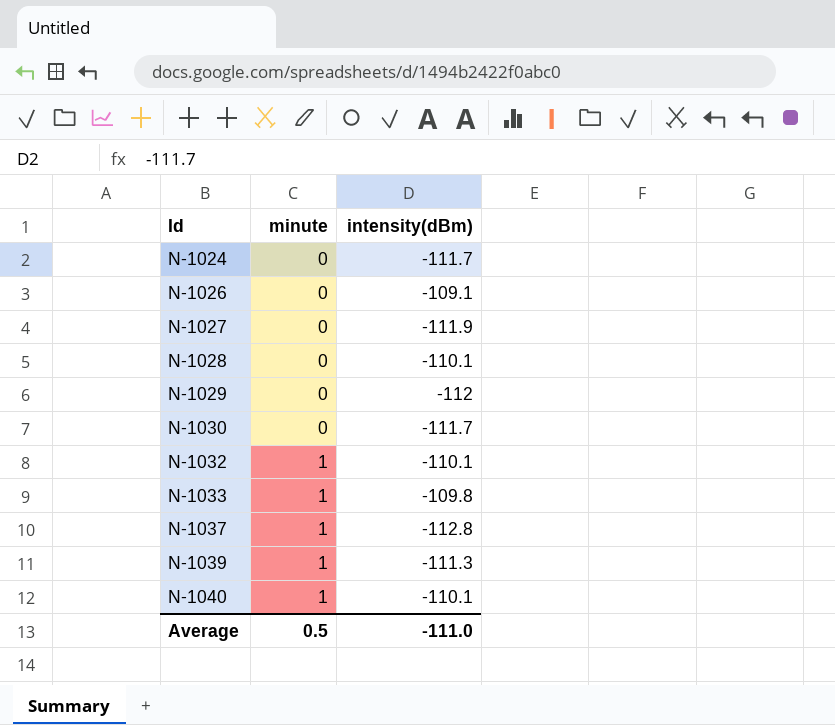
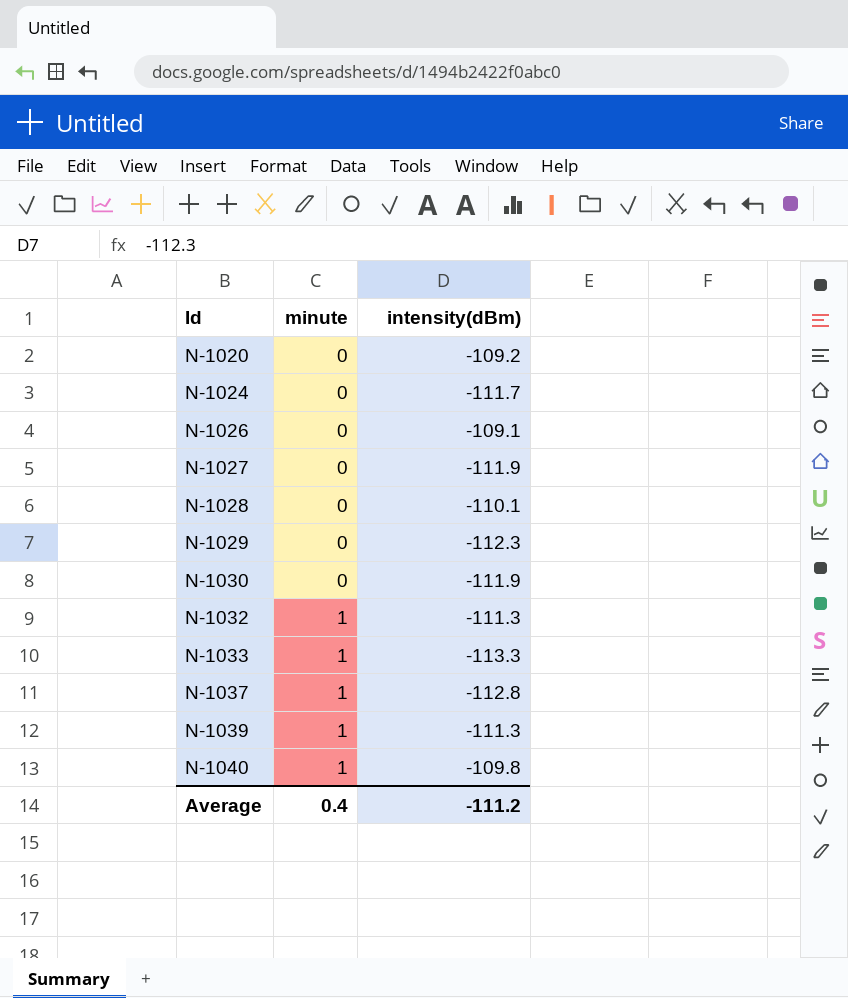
row N-1020: none -> 0 | -109.2
N-1029 | intensity(dBm): -112 -> -112.3
N-1030 | intensity(dBm): -111.7 -> -111.9
N-1032 | intensity(dBm): -110.1 -> -111.3
N-1033 | intensity(dBm): -109.8 -> -113.3
N-1040 | intensity(dBm): -110.1 -> -109.8
Average | minute: 0.5 -> 0.4
Average | intensity(dBm): -111.0 -> -111.2

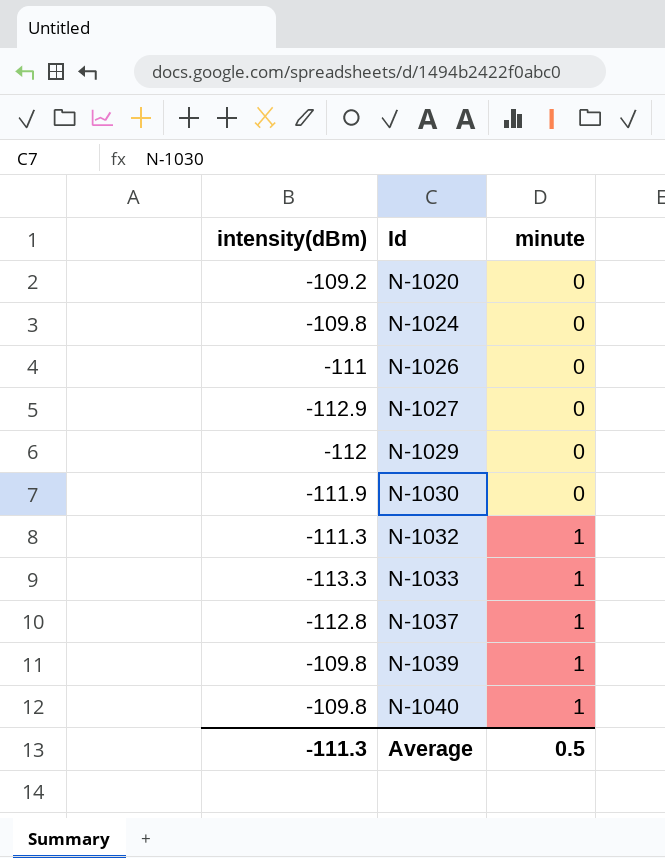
column intensity(dBm) | position: 3 -> 1
row N-1028: 0 | -110.1 -> none
N-1024 | intensity(dBm): -111.7 -> -109.8
N-1026 | intensity(dBm): -109.1 -> -111
N-1027 | intensity(dBm): -111.9 -> -112.9
N-1029 | intensity(dBm): -112.3 -> -112
N-1039 | intensity(dBm): -111.3 -> -109.8
Average | intensity(dBm): -111.2 -> -111.3
Average | minute: 0.4 -> 0.5

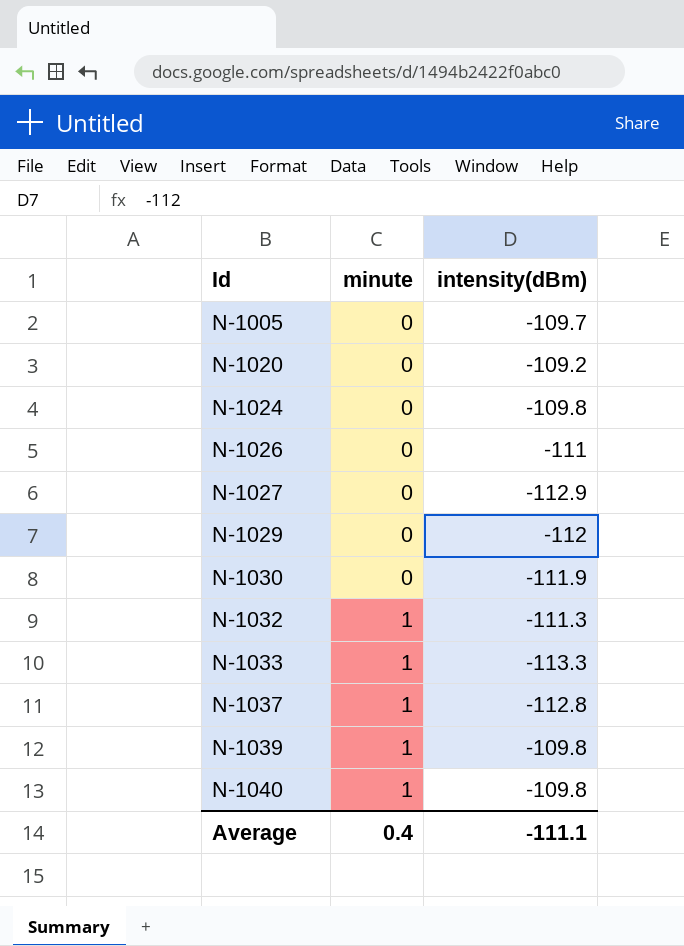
column intensity(dBm) | position: 1 -> 3
row N-1005: none -> 0 | -109.7
Average | minute: 0.5 -> 0.4
Average | intensity(dBm): -111.3 -> -111.1

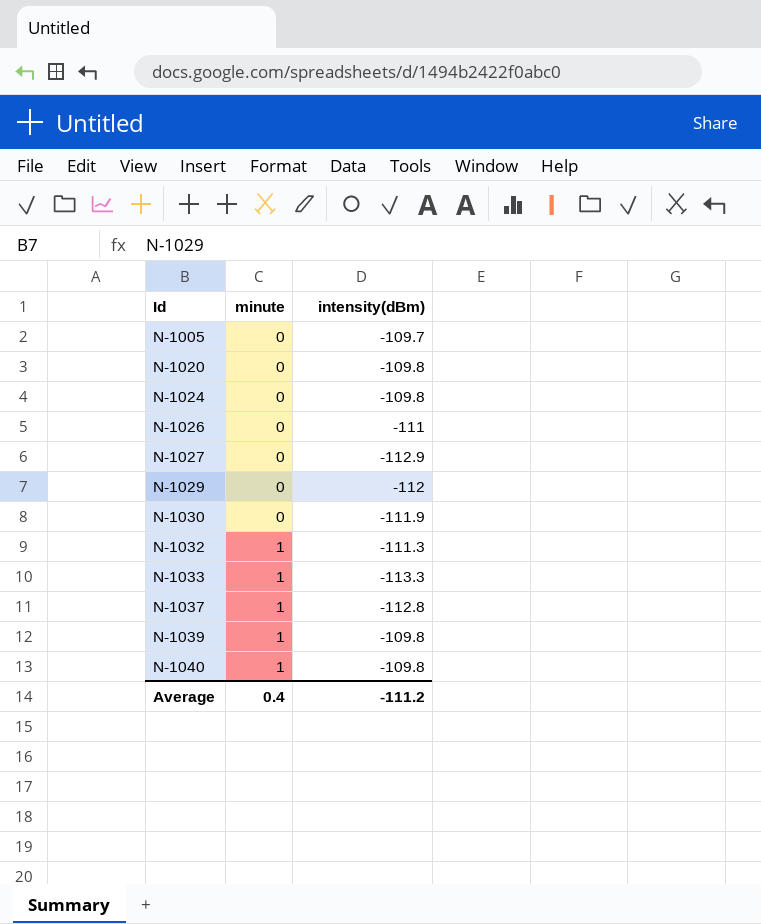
N-1020 | intensity(dBm): -109.2 -> -109.8
Average | intensity(dBm): -111.1 -> -111.2

